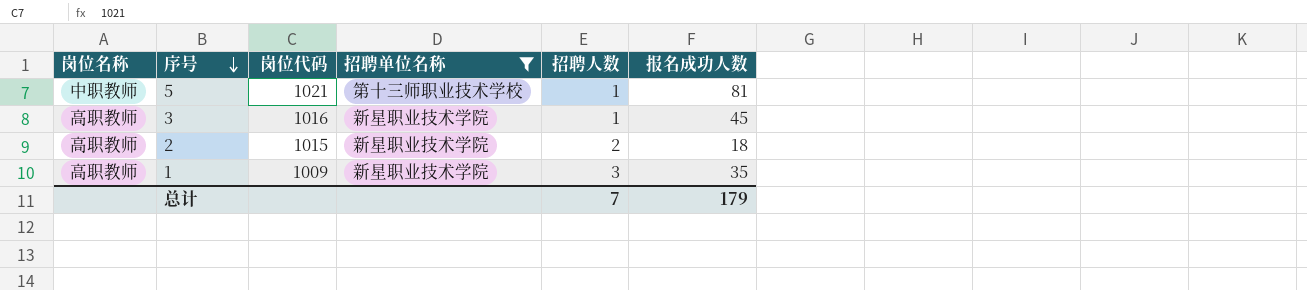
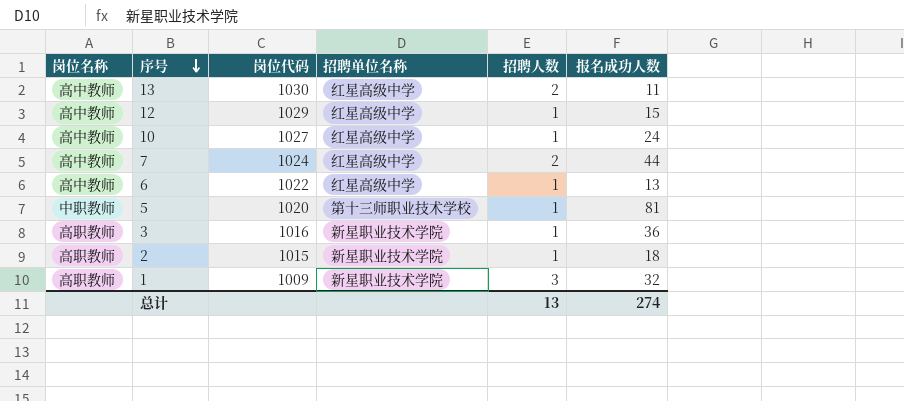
filter: 招聘单位名称 != 红星高级中学 -> none
5 | 岗位代码: 1021 -> 1020
3 | 报名成功人数: 45 -> 36
2 | 招聘人数: 2 -> 1
1 | 报名成功人数: 35 -> 32
总计 | 招聘人数: 7 -> 13
总计 | 报名成功人数: 179 -> 274

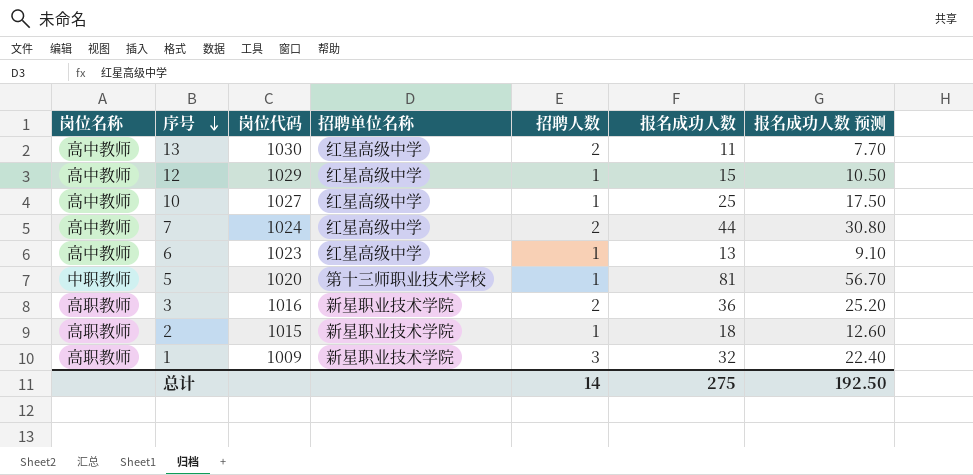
column 报名成功人数 预测 | formula: none -> [报名成功人数] * 0.7
10 | 报名成功人数: 24 -> 25
6 | 岗位代码: 1022 -> 1023
3 | 招聘人数: 1 -> 2
总计 | 招聘人数: 13 -> 14
总计 | 报名成功人数: 274 -> 275

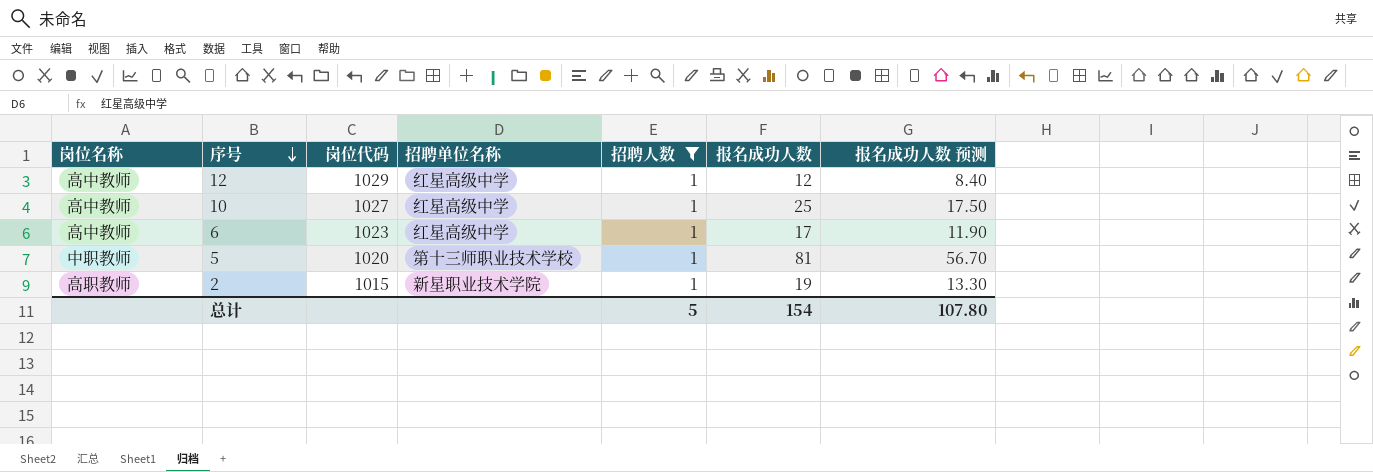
filter: none -> 招聘人数 = 1
12 | 报名成功人数: 15 -> 12
12 | 报名成功人数 预测: 10.50 -> 8.40
6 | 报名成功人数: 13 -> 17
6 | 报名成功人数 预测: 9.10 -> 11.90
2 | 报名成功人数: 18 -> 19
2 | 报名成功人数 预测: 12.60 -> 13.30
总计 | 招聘人数: 14 -> 5
总计 | 报名成功人数: 275 -> 154
总计 | 报名成功人数 预测: 192.50 -> 107.80

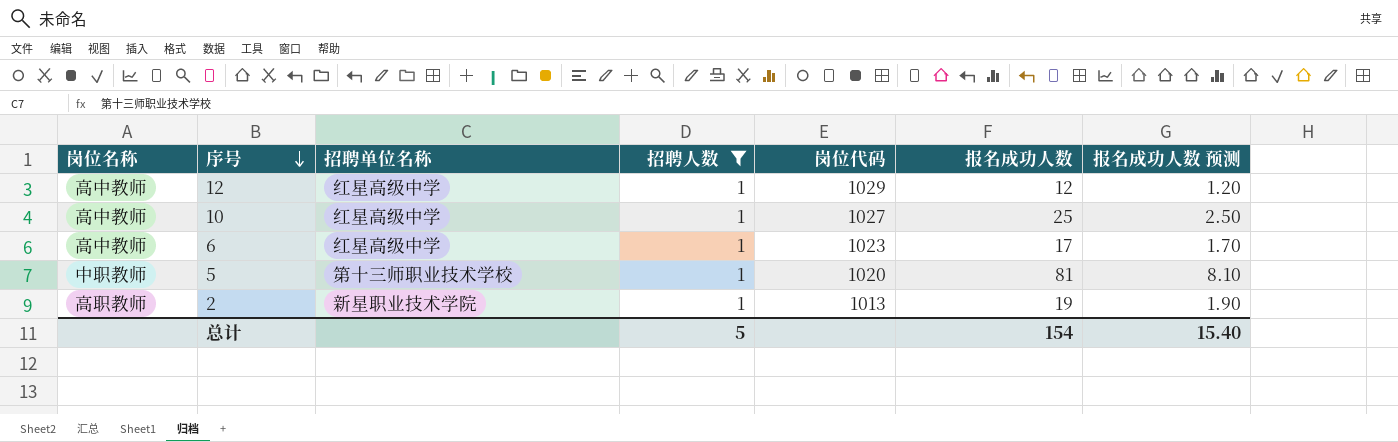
column 岗位代码 | position: 3 -> 5
column 报名成功人数 预测 | formula: [报名成功人数] * 0.7 -> [报名成功人数] * 0.1
2 | 岗位代码: 1015 -> 1013
总计 | 报名成功人数 预测: 107.80 -> 15.40

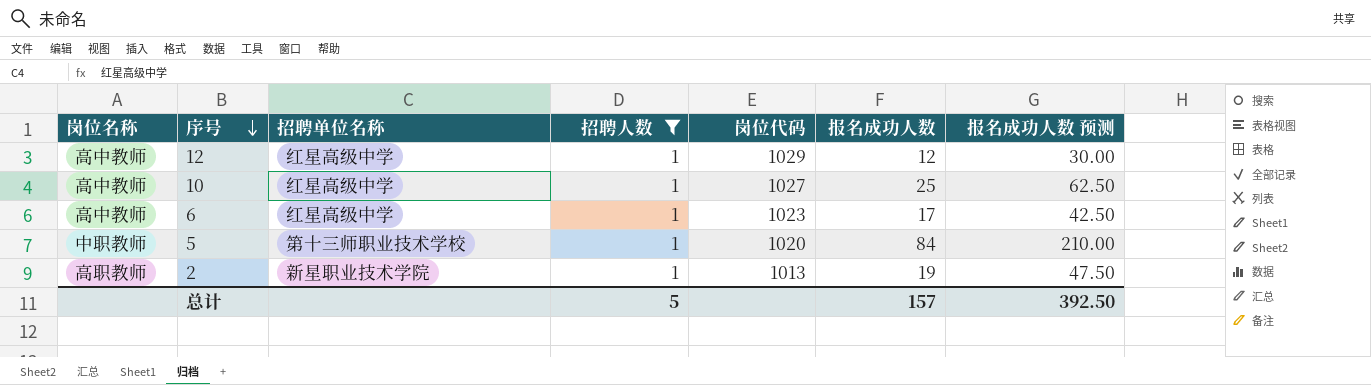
column 报名成功人数 预测 | formula: [报名成功人数] * 0.1 -> [报名成功人数] * 2.5
5 | 报名成功人数: 81 -> 84
总计 | 报名成功人数: 154 -> 157
总计 | 报名成功人数 预测: 15.40 -> 392.50

